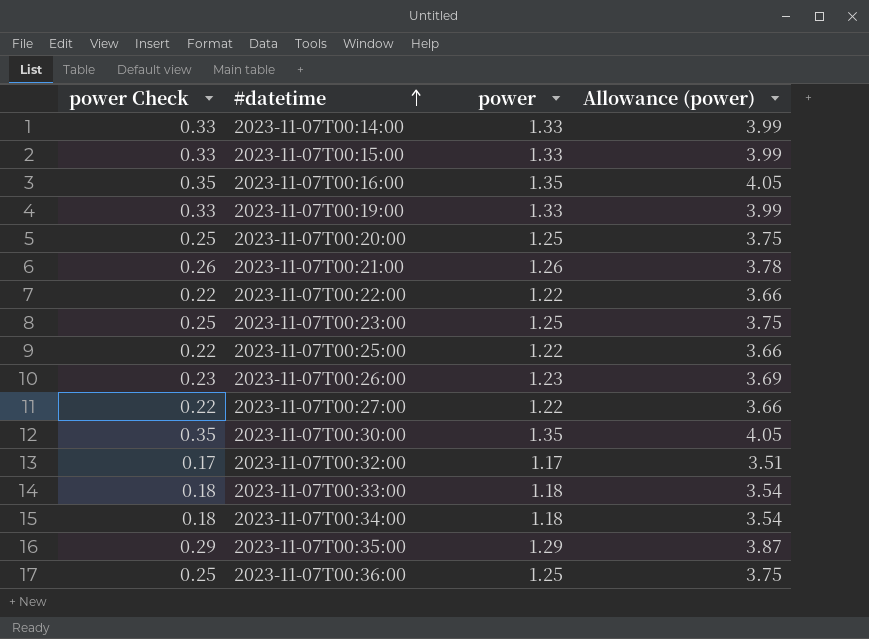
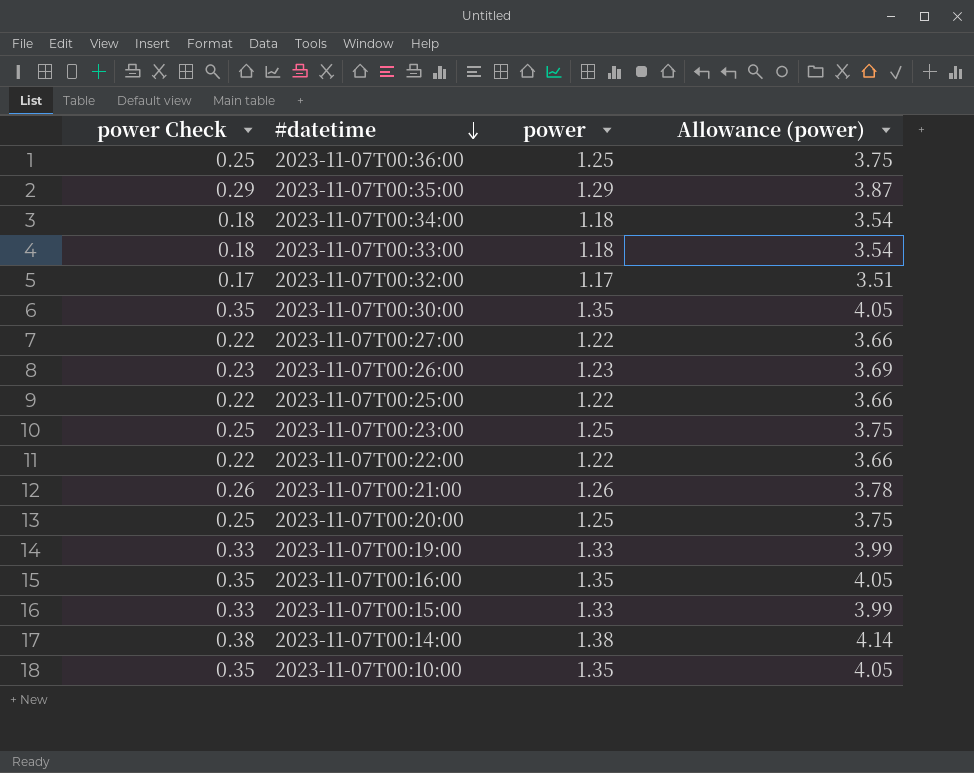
row order: #datetime ascending -> #datetime descending
2023-11-07T00:14:00 | power Check: 0.33 -> 0.38
2023-11-07T00:14:00 | power: 1.33 -> 1.38
2023-11-07T00:14:00 | Allowance (power): 3.99 -> 4.14
row 2023-11-07T00:10:00: none -> 0.35 | 1.35 | 4.05

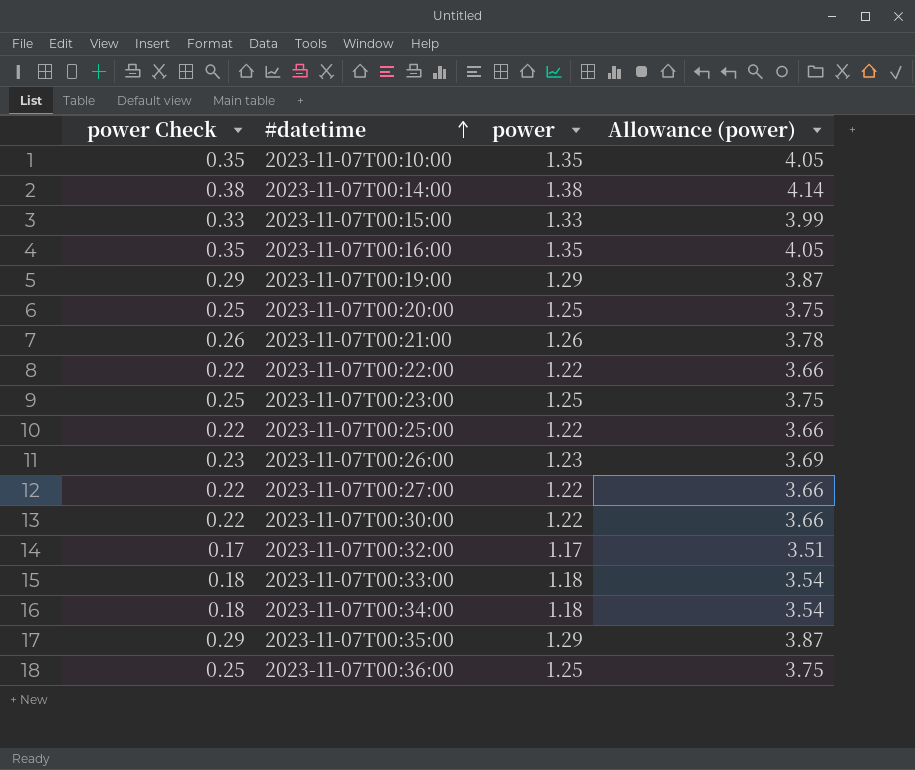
row order: #datetime descending -> #datetime ascending
2023-11-07T00:19:00 | power Check: 0.33 -> 0.29
2023-11-07T00:19:00 | power: 1.33 -> 1.29
2023-11-07T00:19:00 | Allowance (power): 3.99 -> 3.87
2023-11-07T00:30:00 | power Check: 0.35 -> 0.22
2023-11-07T00:30:00 | power: 1.35 -> 1.22
2023-11-07T00:30:00 | Allowance (power): 4.05 -> 3.66

